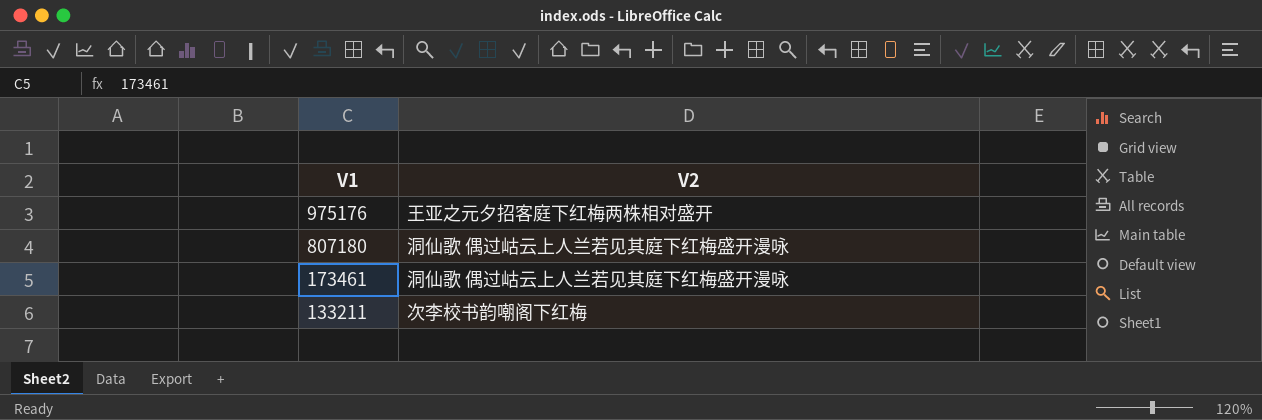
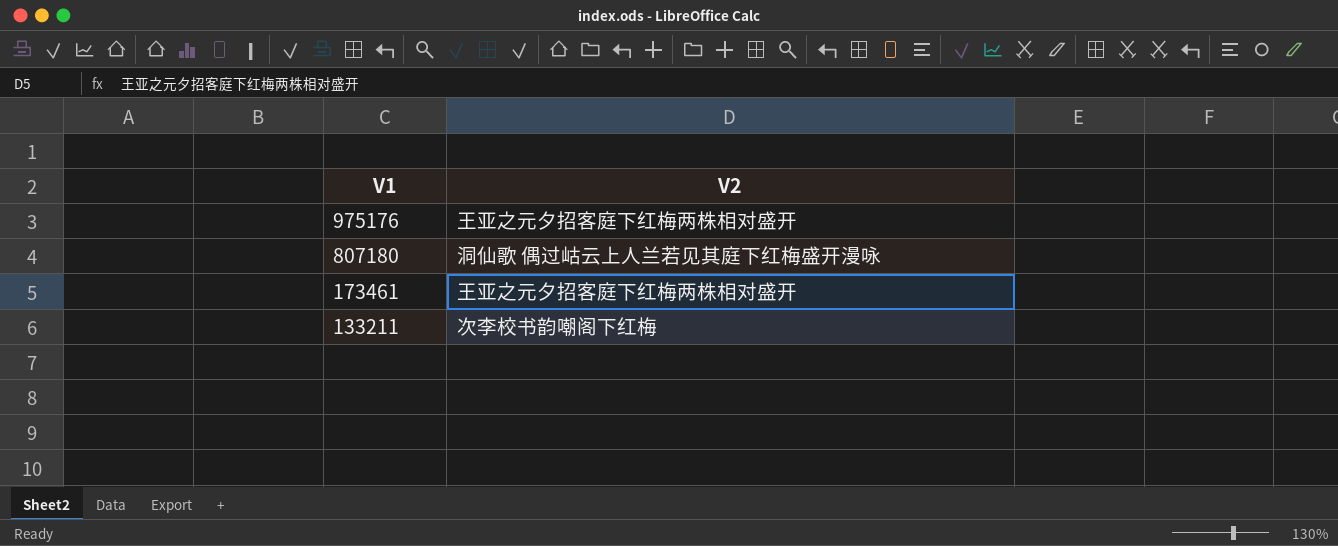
173461 | V2: 洞仙歌 偶过岵云上人兰若见其庭下红梅盛开漫咏 -> 王亚之元夕招客庭下红梅两株相对盛开

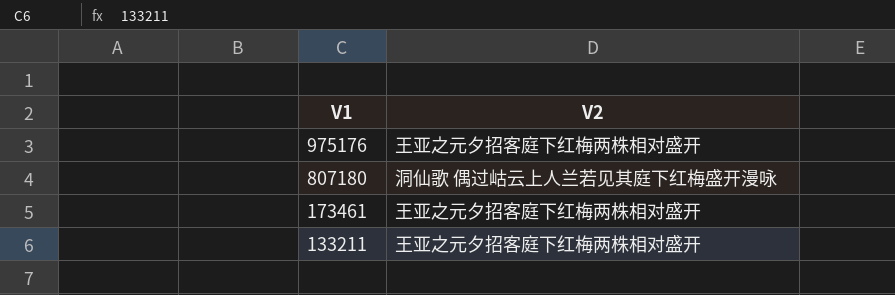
133211 | V2: 次李校书韵嘲阁下红梅 -> 王亚之元夕招客庭下红梅两株相对盛开

